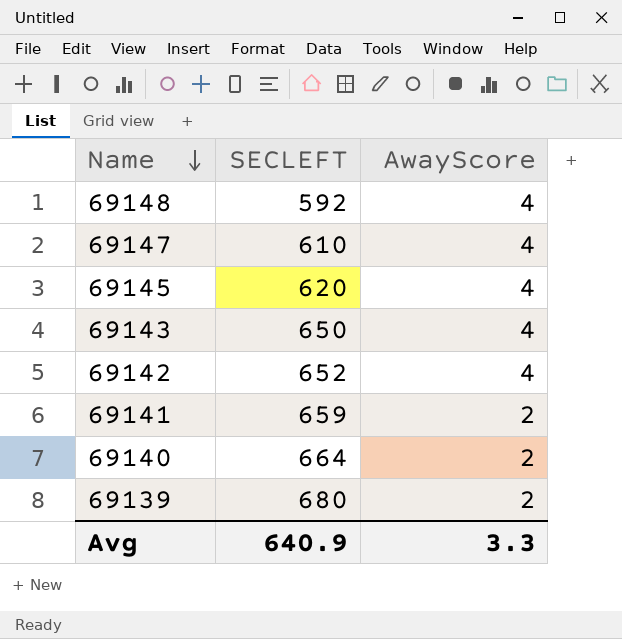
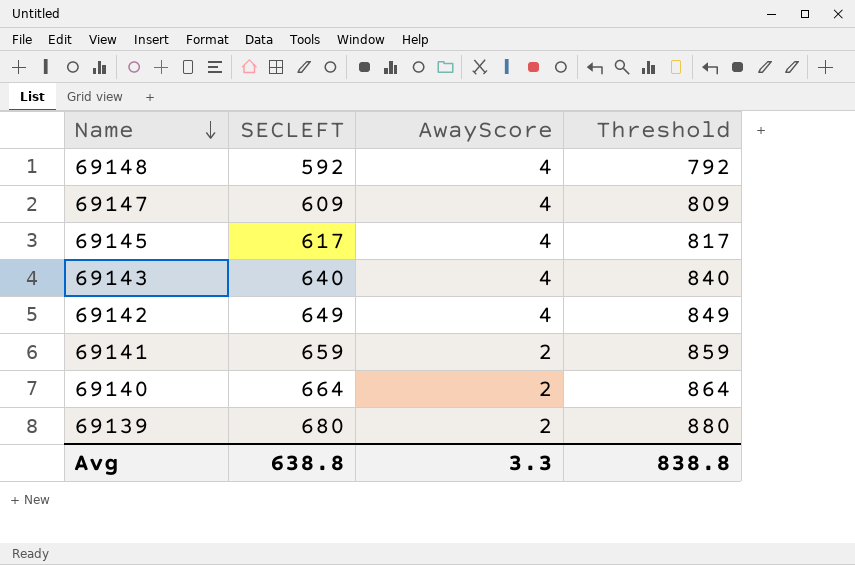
column Threshold | formula: none -> [SECLEFT] + 200
69147 | SECLEFT: 610 -> 609
69145 | SECLEFT: 620 -> 617
69143 | SECLEFT: 650 -> 640
69142 | SECLEFT: 652 -> 649
Avg | SECLEFT: 640.9 -> 638.8

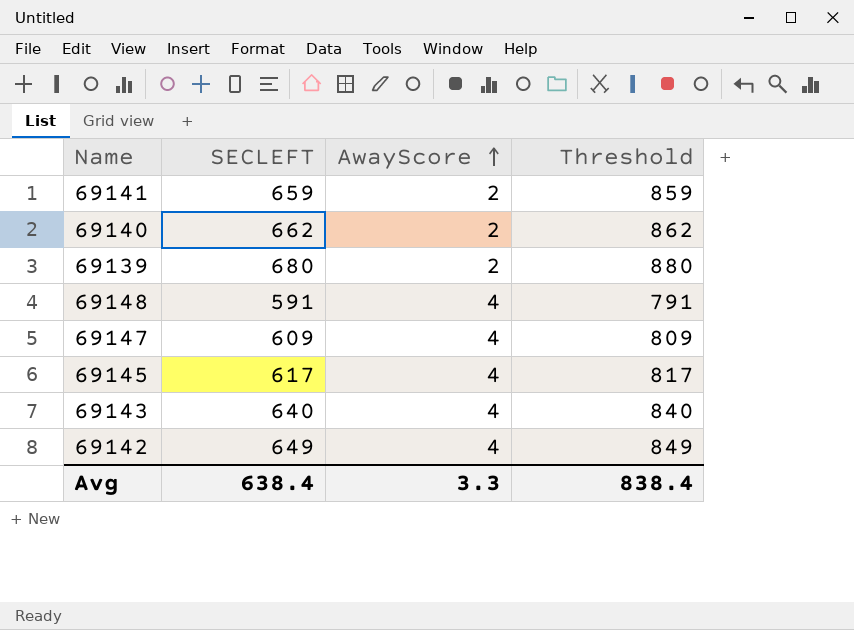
row order: Name descending -> AwayScore ascending
69140 | SECLEFT: 664 -> 662
69140 | Threshold: 864 -> 862
69148 | SECLEFT: 592 -> 591
69148 | Threshold: 792 -> 791
Avg | SECLEFT: 638.8 -> 638.4
Avg | Threshold: 838.8 -> 838.4

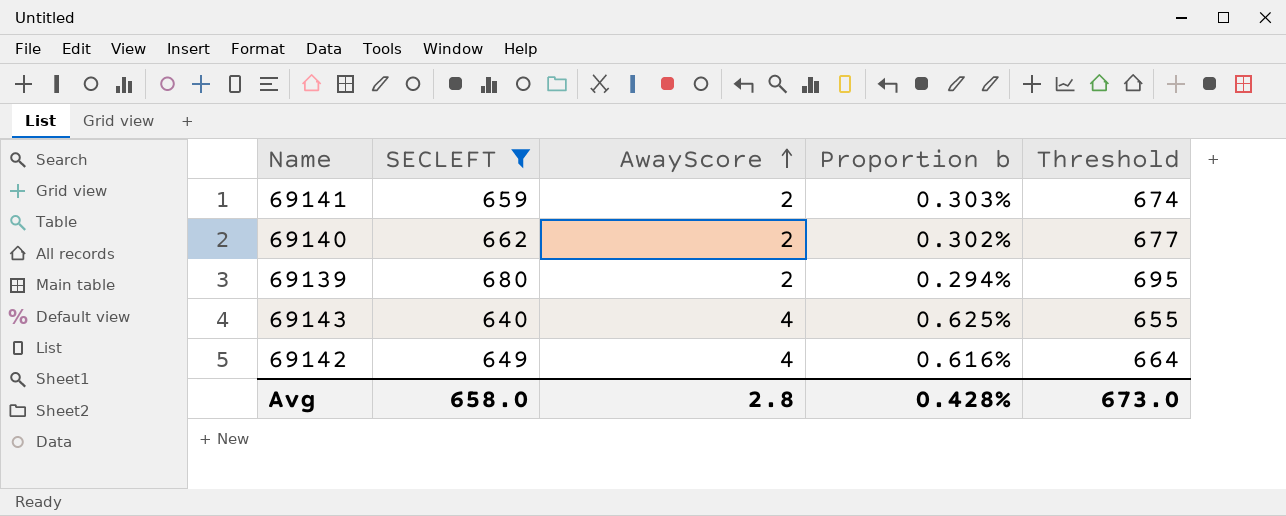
filter: none -> SECLEFT >= 640
column Proportion b | formula: none -> [AwayScore] / [SECLEFT]
column Threshold | formula: [SECLEFT] + 200 -> [SECLEFT] + 15
Avg | SECLEFT: 638.4 -> 658.0
Avg | AwayScore: 3.3 -> 2.8
Avg | Threshold: 838.4 -> 673.0

